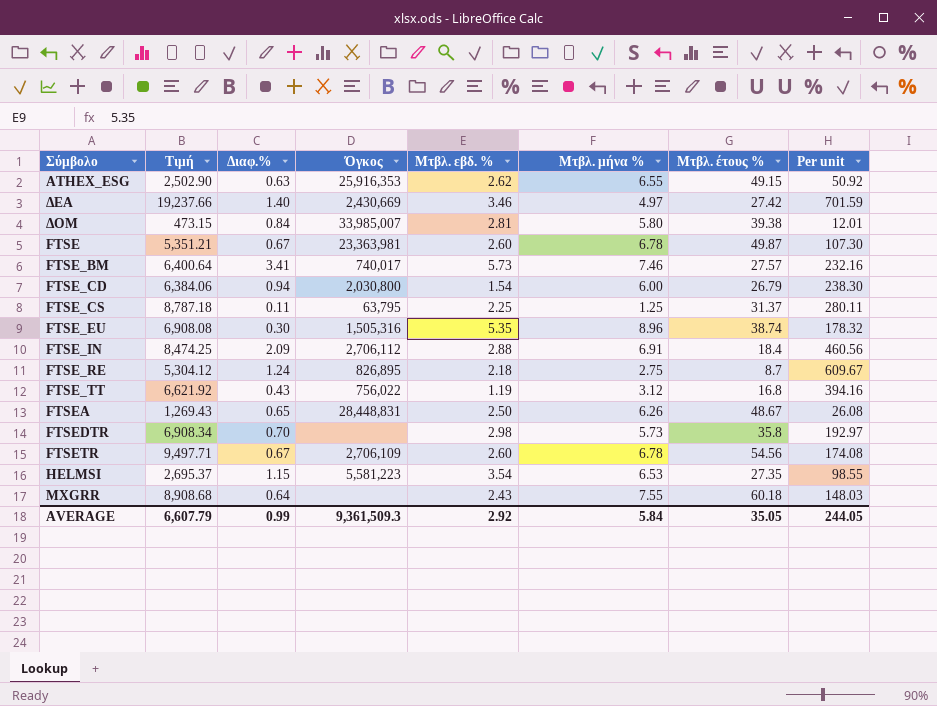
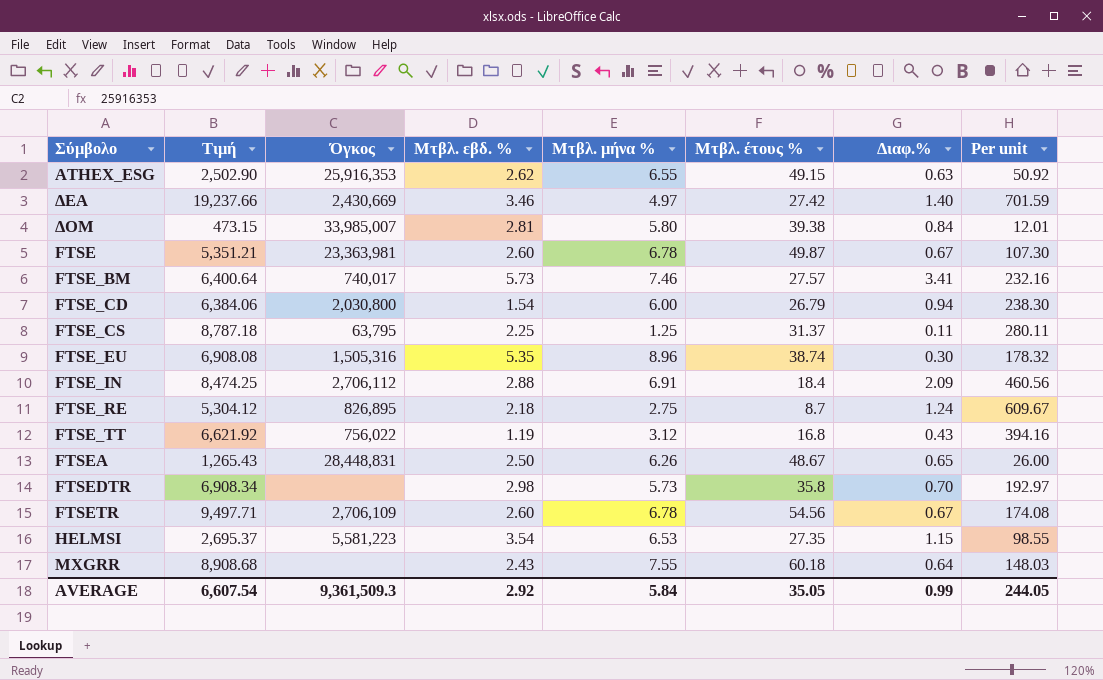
column Διαφ.% | position: 3 -> 7
FTSEA | Τιμή: 1,269.43 -> 1,265.43
FTSEA | Per unit: 26.08 -> 26.00
AVERAGE | Τιμή: 6,607.79 -> 6,607.54

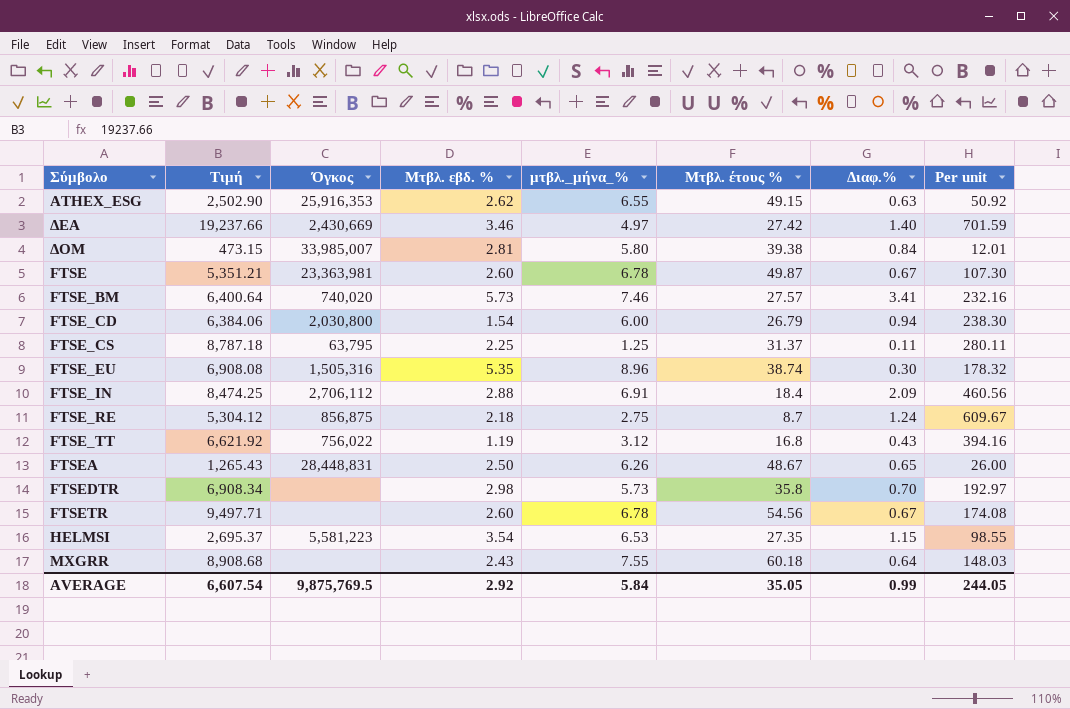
column name: Μτβλ. μήνα % -> μτβλ._μήνα_%
FTSE_BM | Όγκος: 740,017 -> 740,020
FTSE_RE | Όγκος: 826,895 -> 856,875
FTSETR | Όγκος: 2,706,109 -> none
AVERAGE | Όγκος: 9,361,509.3 -> 9,875,769.5

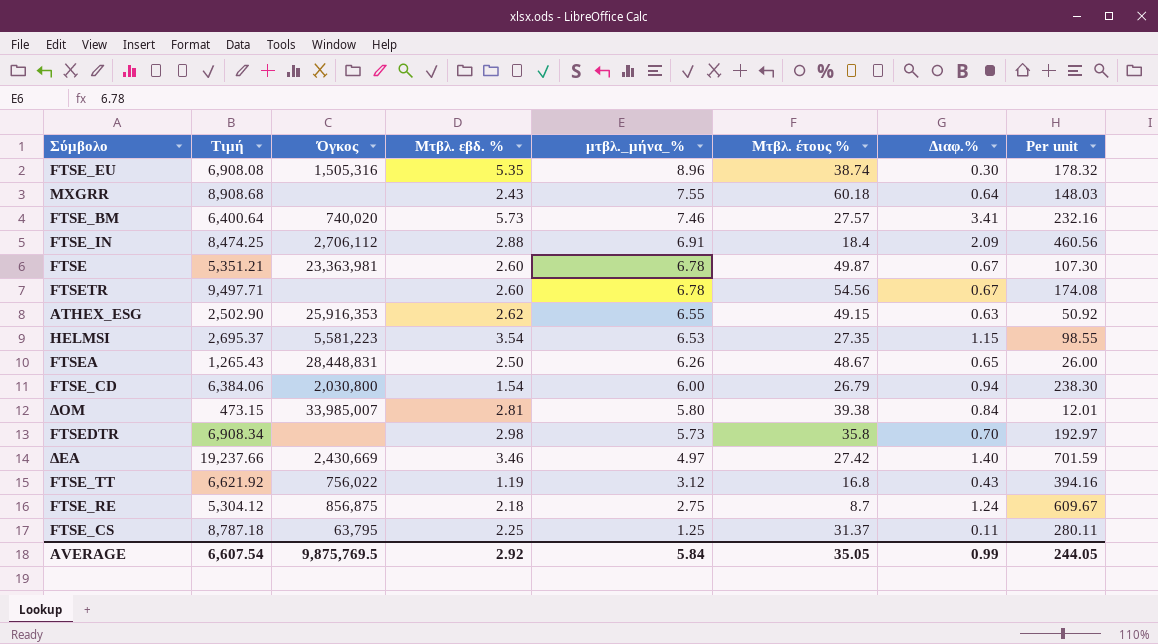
row order: none -> μτβλ._μήνα_% descending

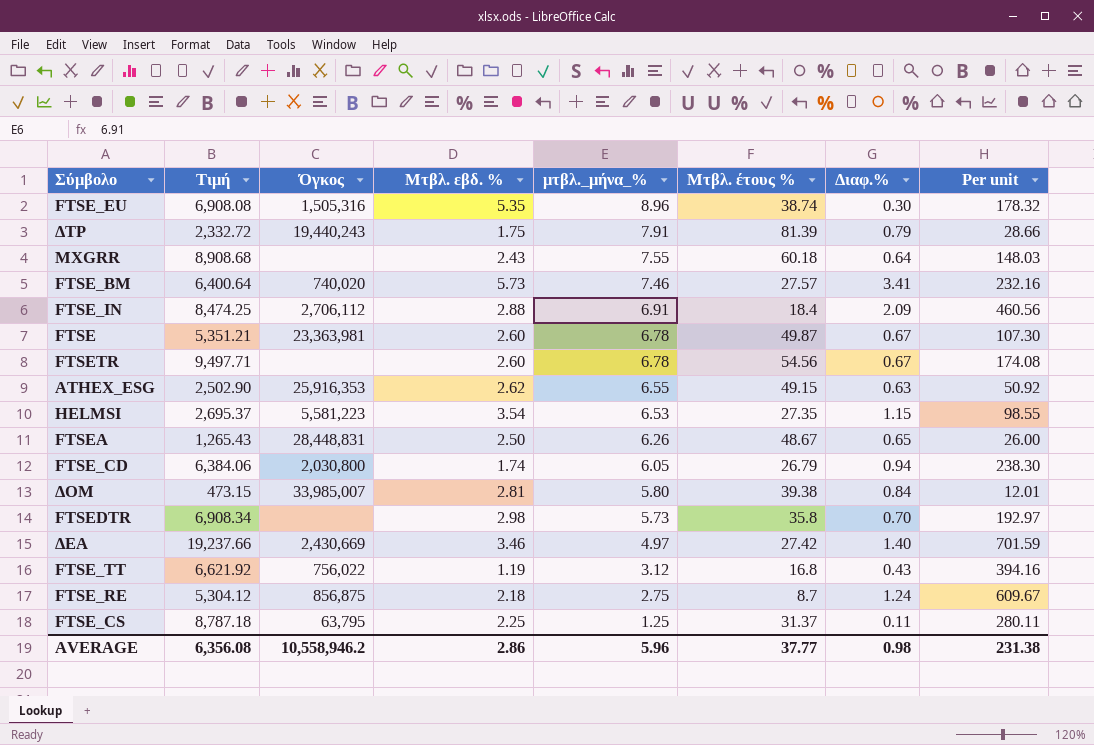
row ΔΤΡ: none -> 2,332.72 | 19,440,243 | 1.75 | 7.91 | 81.39 | 0.79 | 28.66
FTSE_CD | Μτβλ. εβδ. %: 1.54 -> 1.74
FTSE_CD | μτβλ._μήνα_%: 6.00 -> 6.05
AVERAGE | Τιμή: 6,607.54 -> 6,356.08
AVERAGE | Όγκος: 9,875,769.5 -> 10,558,946.2
AVERAGE | Μτβλ. εβδ. %: 2.92 -> 2.86
AVERAGE | μτβλ._μήνα_%: 5.84 -> 5.96
AVERAGE | Μτβλ. έτους %: 35.05 -> 37.77
AVERAGE | Διαφ.%: 0.99 -> 0.98
AVERAGE | Per unit: 244.05 -> 231.38

